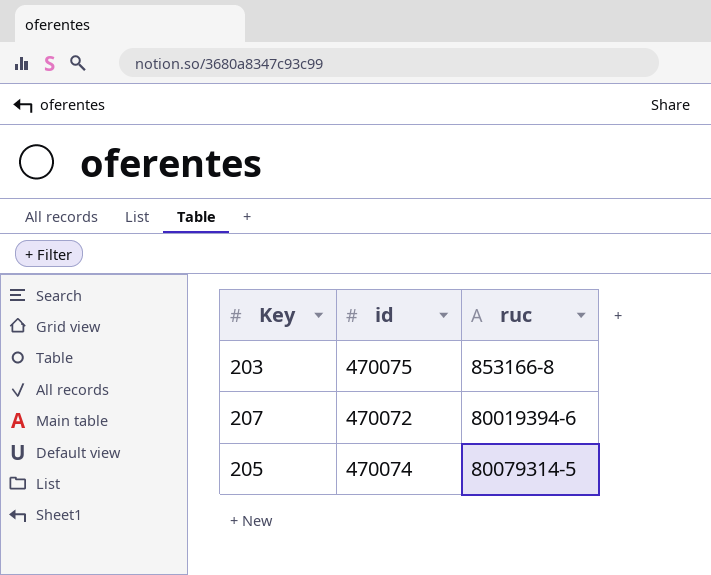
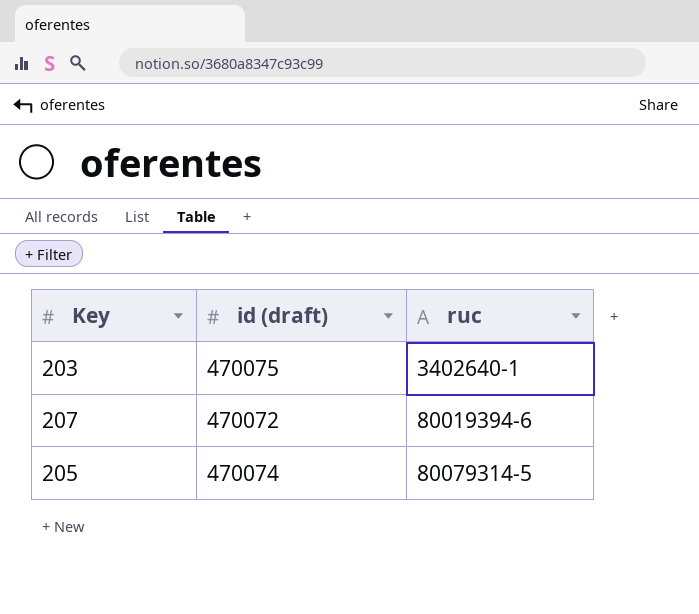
column name: id -> id (draft)
203 | ruc: 853166-8 -> 3402640-1

